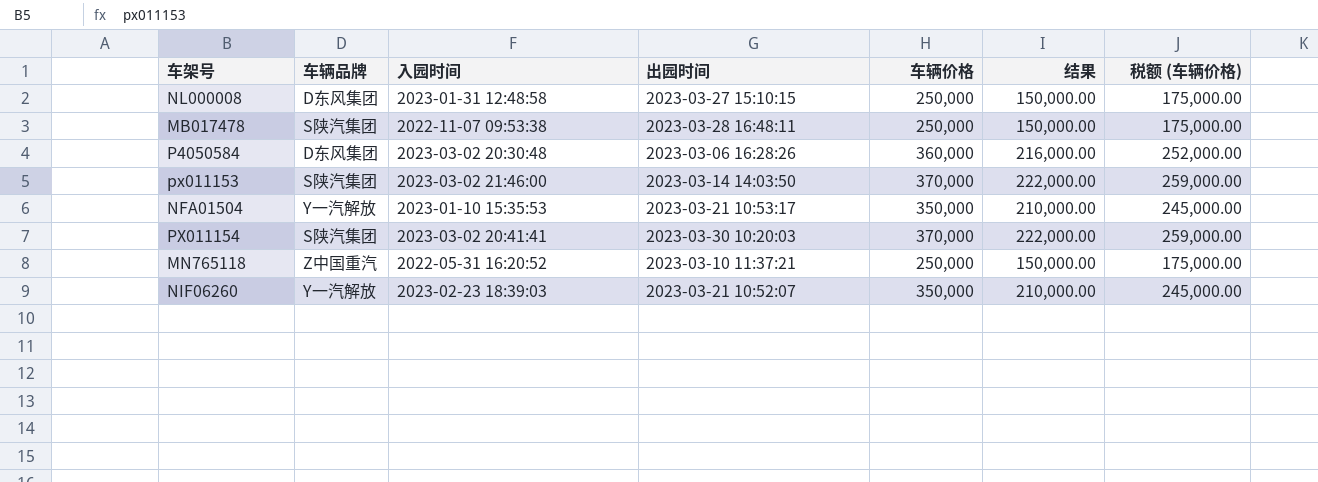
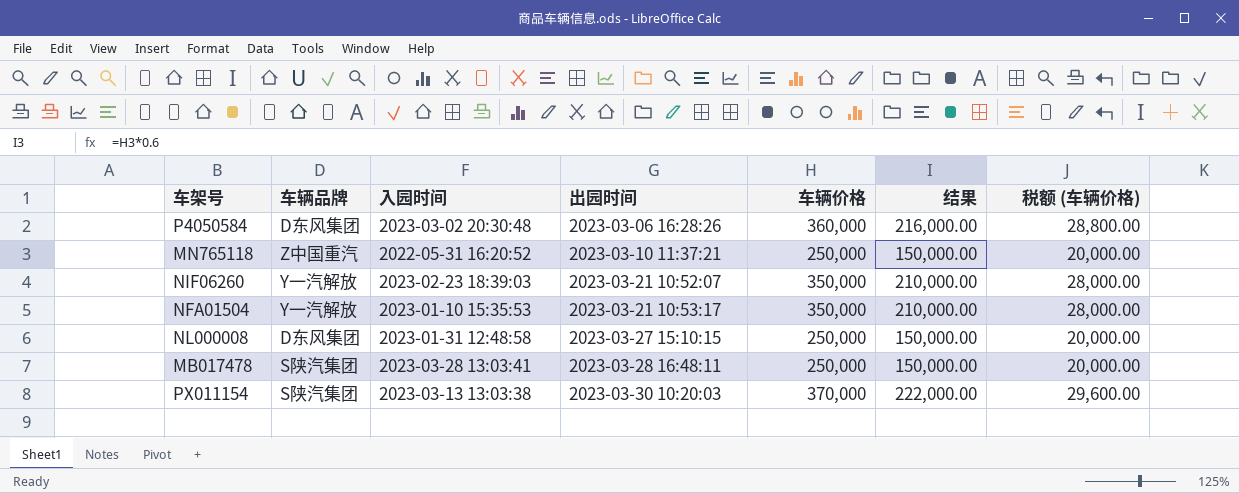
row order: none -> 出园时间 ascending
column 税额 (车辆价格) | formula: [车辆价格] * 0.7 -> [车辆价格] * 0.08
row px011153: S陕汽集团 | 2023-03-02 21:46:00 | 2023-03-14 14:03:50 | 370,000 | 222,000.00 | 259,000.00 -> none
MB017478 | 入园时间: 2022-11-07 09:53:38 -> 2023-03-28 13:03:41
PX011154 | 入园时间: 2023-03-02 20:41:41 -> 2023-03-13 13:03:38

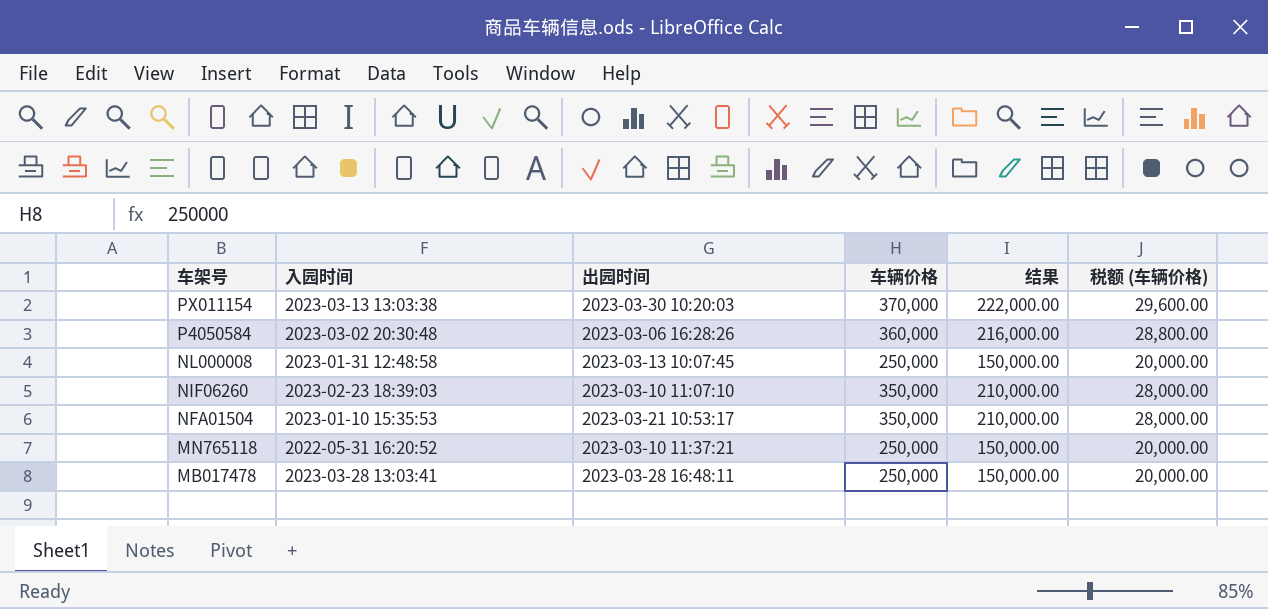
row order: 出园时间 ascending -> 车架号 descending
column 车辆品牌 | position: 2 -> none
NL000008 | 出园时间: 2023-03-27 15:10:15 -> 2023-03-13 10:07:45
NIF06260 | 出园时间: 2023-03-21 10:52:07 -> 2023-03-10 11:07:10

